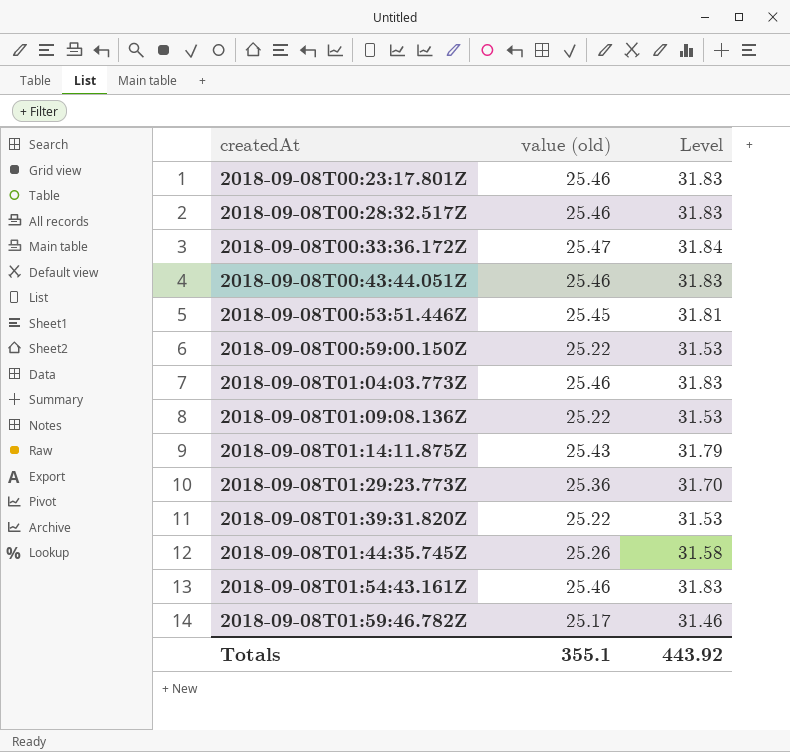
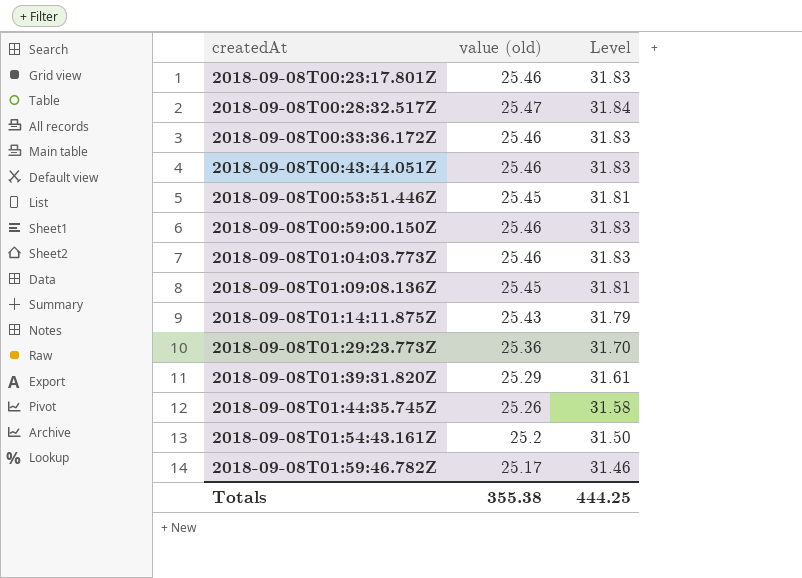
2018-09-08T00:28:32.517Z | value (old): 25.46 -> 25.47
2018-09-08T00:28:32.517Z | Level: 31.83 -> 31.84
2018-09-08T00:33:36.172Z | value (old): 25.47 -> 25.46
2018-09-08T00:33:36.172Z | Level: 31.84 -> 31.83
2018-09-08T00:59:00.150Z | value (old): 25.22 -> 25.46
2018-09-08T00:59:00.150Z | Level: 31.53 -> 31.83
2018-09-08T01:09:08.136Z | value (old): 25.22 -> 25.45
2018-09-08T01:09:08.136Z | Level: 31.53 -> 31.81
2018-09-08T01:39:31.820Z | value (old): 25.22 -> 25.29
2018-09-08T01:39:31.820Z | Level: 31.53 -> 31.61
2018-09-08T01:54:43.161Z | value (old): 25.46 -> 25.2
2018-09-08T01:54:43.161Z | Level: 31.83 -> 31.50
Totals | value (old): 355.1 -> 355.38
Totals | Level: 443.92 -> 444.25

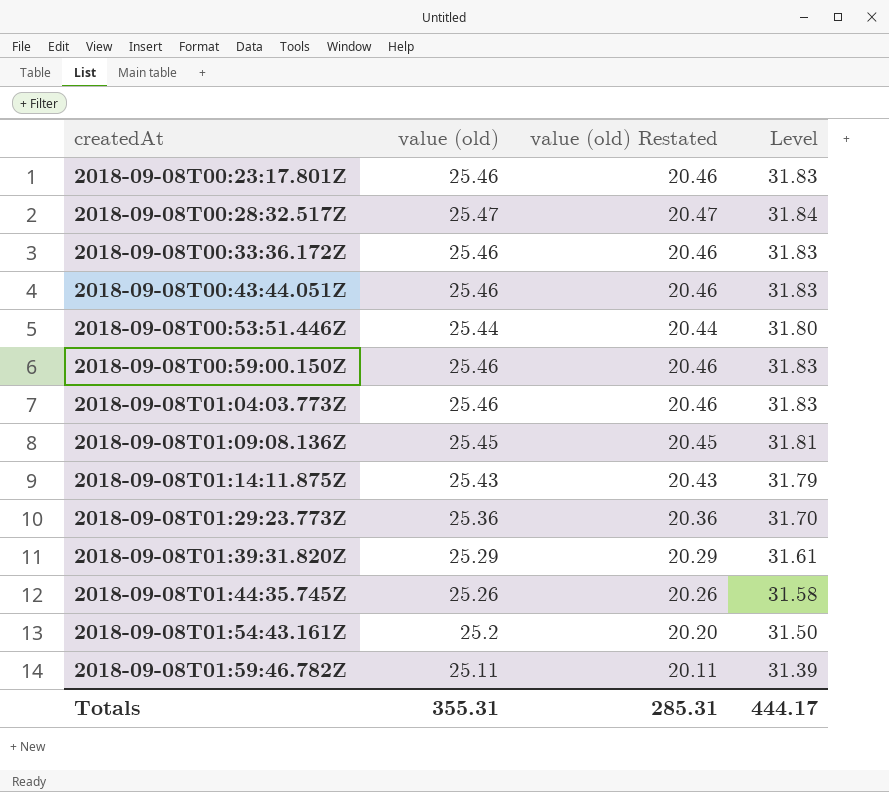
column value (old) Restated | formula: none -> [value (old)] - 5
2018-09-08T00:53:51.446Z | value (old): 25.45 -> 25.44
2018-09-08T00:53:51.446Z | Level: 31.81 -> 31.80
2018-09-08T01:59:46.782Z | value (old): 25.17 -> 25.11
2018-09-08T01:59:46.782Z | Level: 31.46 -> 31.39
Totals | value (old): 355.38 -> 355.31
Totals | Level: 444.25 -> 444.17

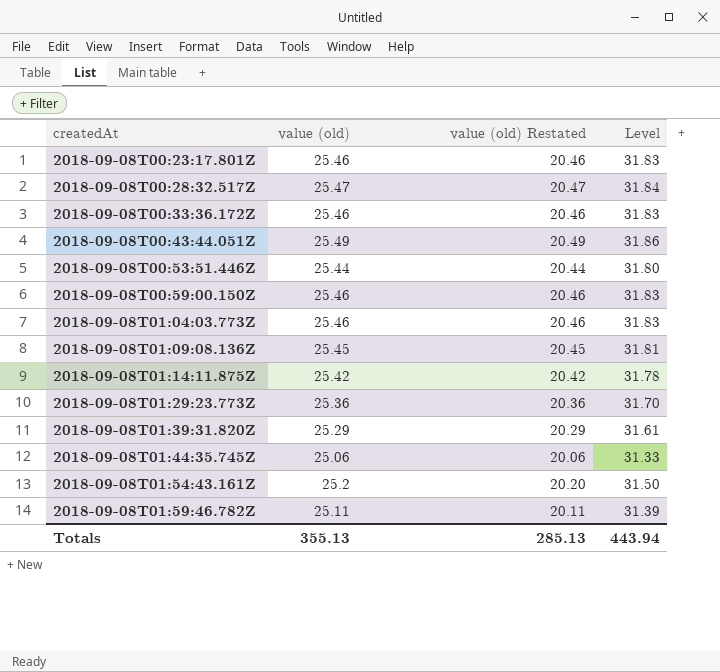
2018-09-08T00:43:44.051Z | value (old): 25.46 -> 25.49
2018-09-08T00:43:44.051Z | value (old) Restated: 20.46 -> 20.49
2018-09-08T00:43:44.051Z | Level: 31.83 -> 31.86
2018-09-08T01:14:11.875Z | value (old): 25.43 -> 25.42
2018-09-08T01:14:11.875Z | value (old) Restated: 20.43 -> 20.42
2018-09-08T01:14:11.875Z | Level: 31.79 -> 31.78
2018-09-08T01:44:35.745Z | value (old): 25.26 -> 25.06
2018-09-08T01:44:35.745Z | value (old) Restated: 20.26 -> 20.06
2018-09-08T01:44:35.745Z | Level: 31.58 -> 31.33
Totals | value (old): 355.31 -> 355.13
Totals | value (old) Restated: 285.31 -> 285.13
Totals | Level: 444.17 -> 443.94

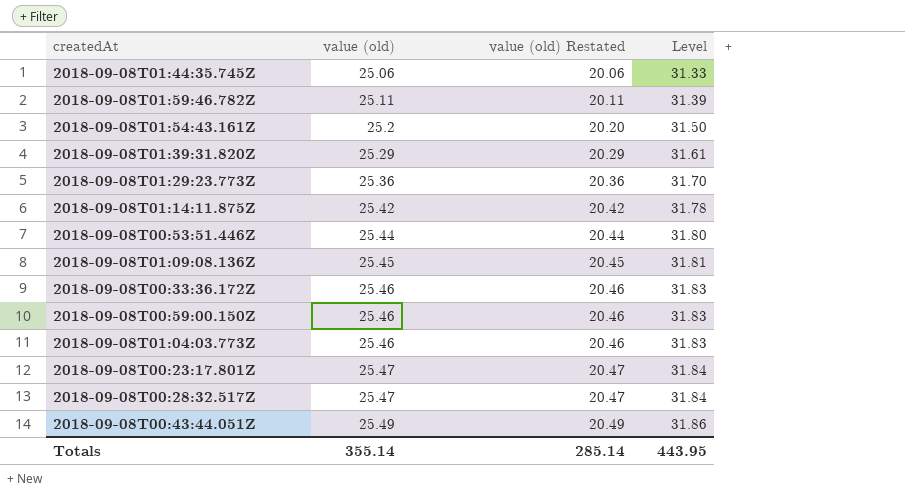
row order: createdAt ascending -> value (old) ascending
2018-09-08T00:23:17.801Z | value (old): 25.46 -> 25.47
2018-09-08T00:23:17.801Z | value (old) Restated: 20.46 -> 20.47
2018-09-08T00:23:17.801Z | Level: 31.83 -> 31.84
Totals | value (old): 355.13 -> 355.14
Totals | value (old) Restated: 285.13 -> 285.14
Totals | Level: 443.94 -> 443.95

